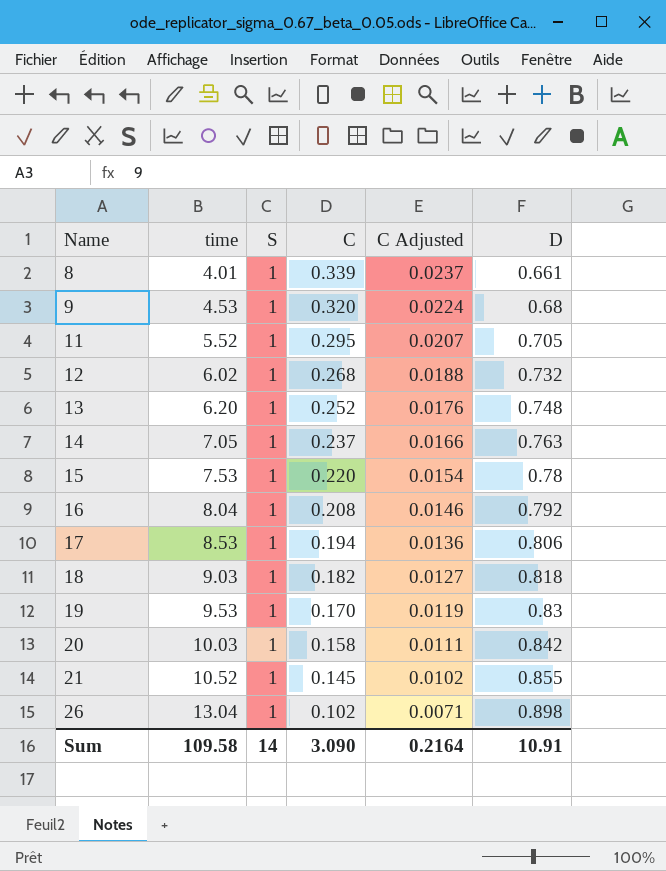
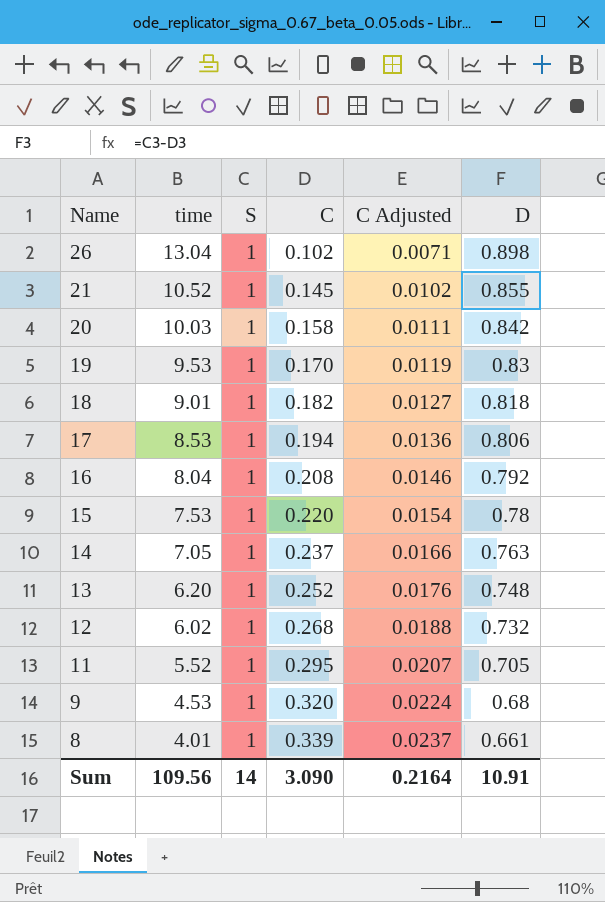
row order: Name ascending -> Name descending
18 | time: 9.03 -> 9.01
Sum | time: 109.58 -> 109.56

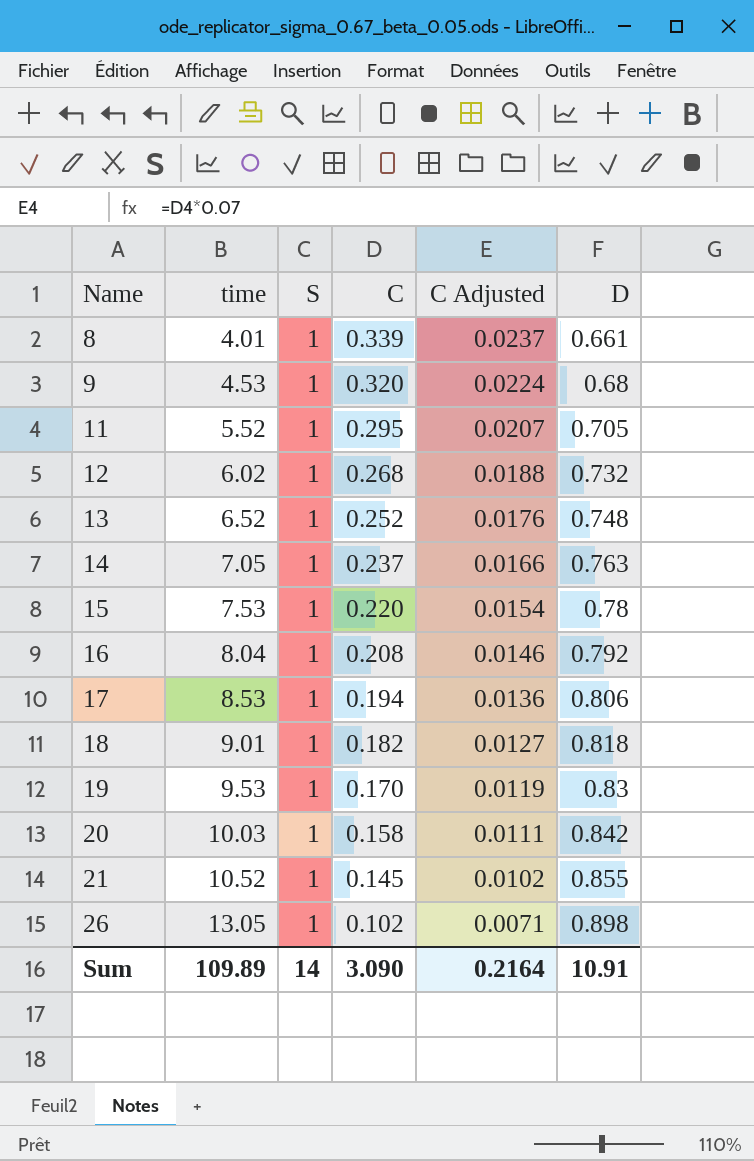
row order: Name descending -> Name ascending
13 | time: 6.20 -> 6.52
26 | time: 13.04 -> 13.05
Sum | time: 109.56 -> 109.89

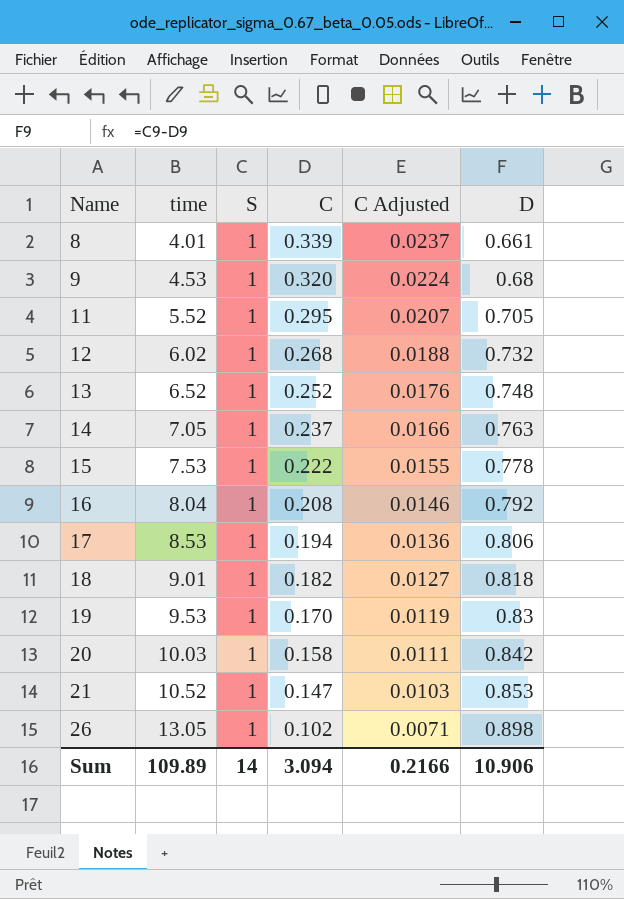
15 | C: 0.220 -> 0.222
15 | C Adjusted: 0.0154 -> 0.0155
15 | D: 0.78 -> 0.778
21 | C: 0.145 -> 0.147
21 | C Adjusted: 0.0102 -> 0.0103
21 | D: 0.855 -> 0.853
Sum | C: 3.090 -> 3.094
Sum | C Adjusted: 0.2164 -> 0.2166
Sum | D: 10.91 -> 10.906

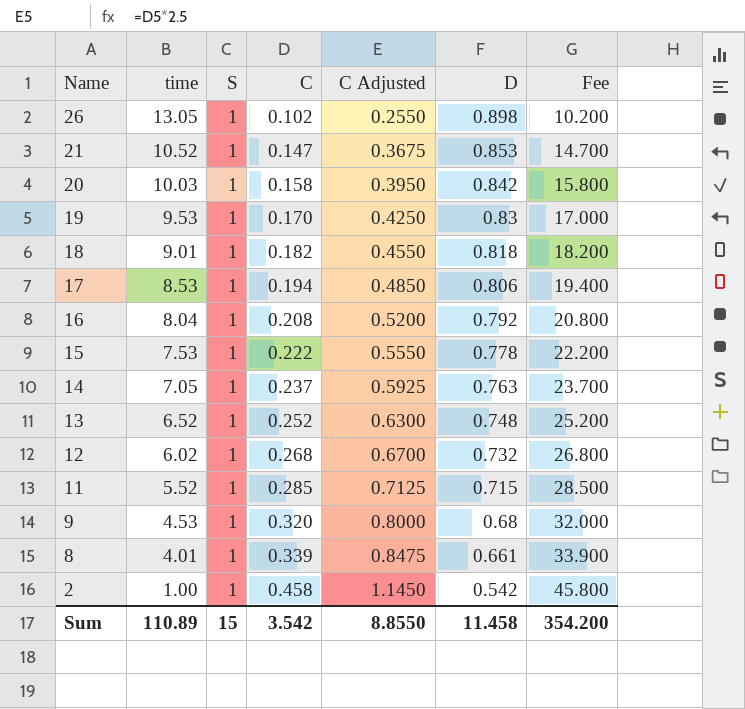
row order: Name ascending -> Name descending
column C Adjusted | formula: [C] * 0.07 -> [C] * 2.5
column Fee | formula: none -> [C] * 100
11 | C: 0.295 -> 0.285
11 | D: 0.705 -> 0.715
row 2: none -> 1.00 | 1 | 0.458 | 1.1450 | 0.542 | 45.800
Sum | time: 109.89 -> 110.89
Sum | S: 14 -> 15
Sum | C: 3.094 -> 3.542
Sum | C Adjusted: 0.2166 -> 8.8550
Sum | D: 10.906 -> 11.458

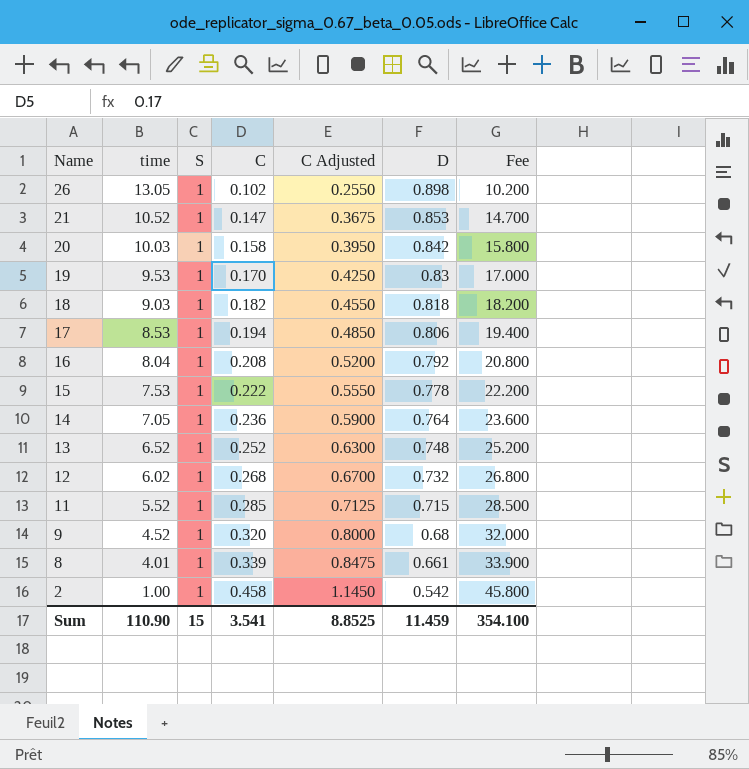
18 | time: 9.01 -> 9.03
14 | C: 0.237 -> 0.236
14 | C Adjusted: 0.5925 -> 0.5900
14 | D: 0.763 -> 0.764
14 | Fee: 23.700 -> 23.600
9 | time: 4.53 -> 4.52
Sum | time: 110.89 -> 110.90
Sum | C: 3.542 -> 3.541
Sum | C Adjusted: 8.8550 -> 8.8525
Sum | D: 11.458 -> 11.459
Sum | Fee: 354.200 -> 354.100

